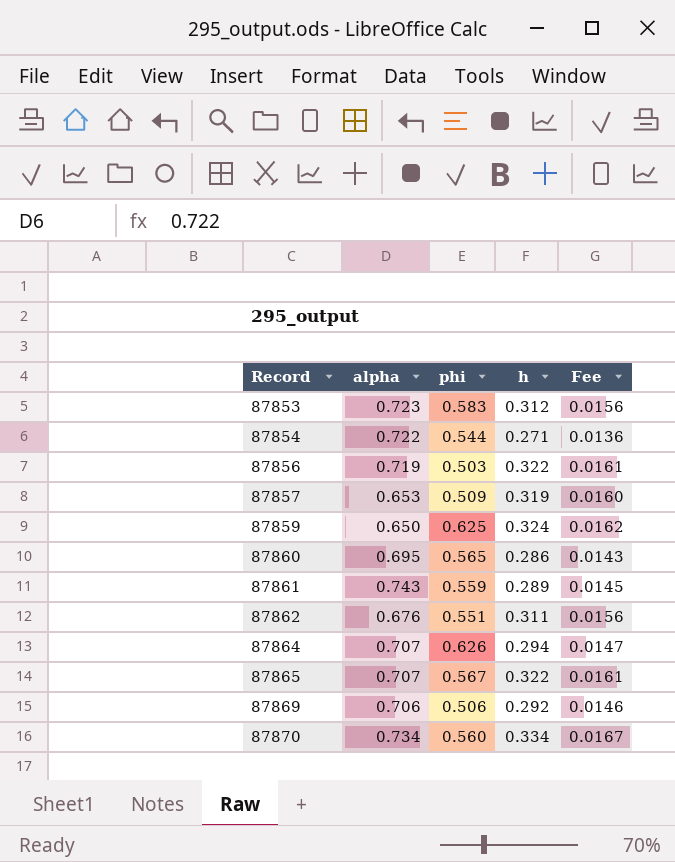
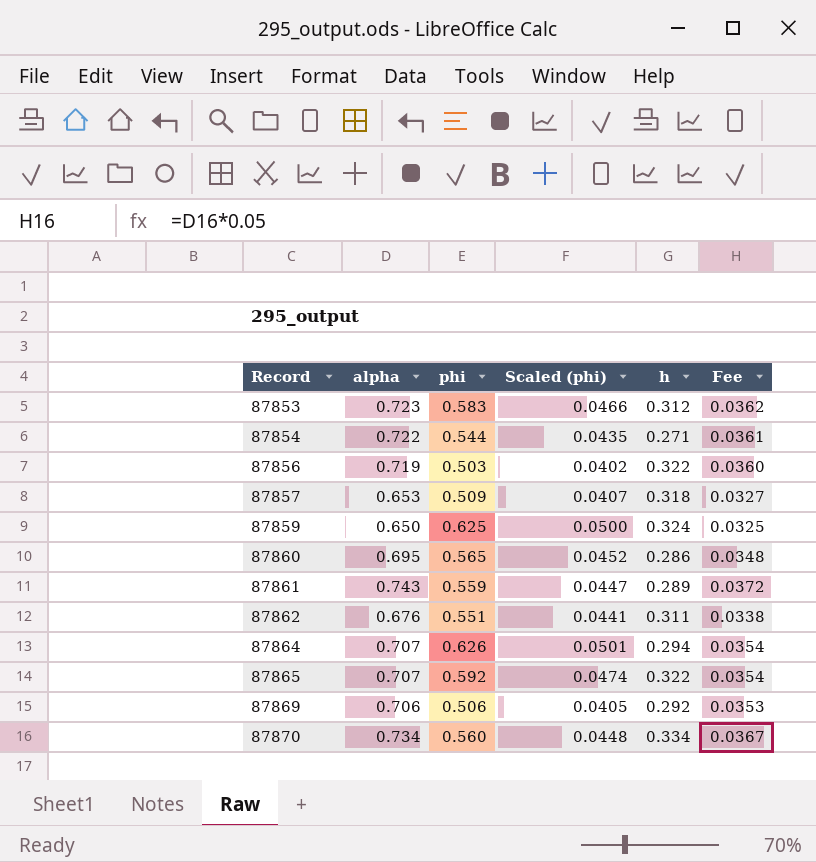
column Scaled (phi) | formula: none -> [phi] * 0.08
column Fee | formula: [h] * 0.05 -> [alpha] * 0.05
87857 | h: 0.319 -> 0.318
87865 | phi: 0.567 -> 0.592

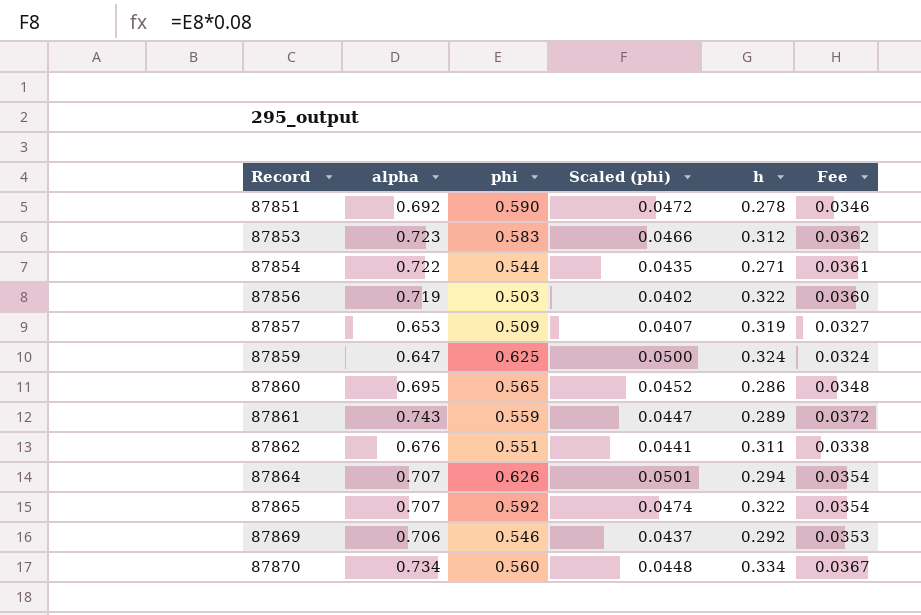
row 87851: none -> 0.692 | 0.590 | 0.0472 | 0.278 | 0.0346
87857 | h: 0.318 -> 0.319
87859 | alpha: 0.650 -> 0.647
87859 | Fee: 0.0325 -> 0.0324
87869 | phi: 0.506 -> 0.546
87869 | Scaled (phi): 0.0405 -> 0.0437

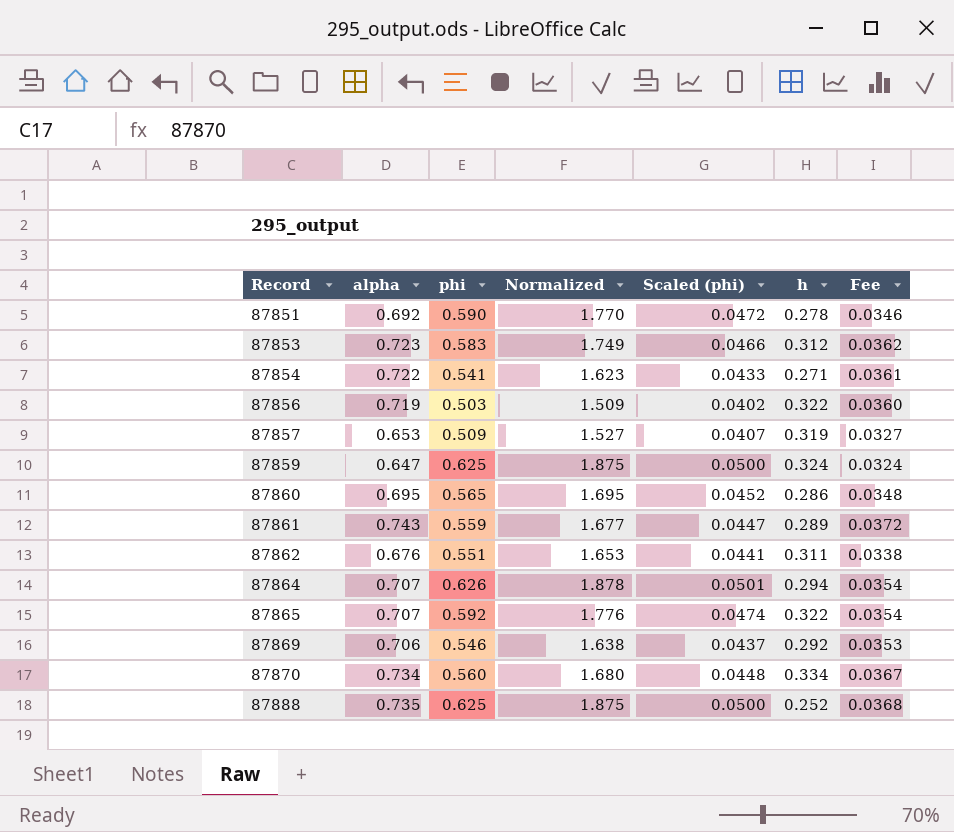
column Normalized | formula: none -> [phi] * 3
87854 | phi: 0.544 -> 0.541
87854 | Scaled (phi): 0.0435 -> 0.0433
row 87888: none -> 0.735 | 0.625 | 1.875 | 0.0500 | 0.252 | 0.0368

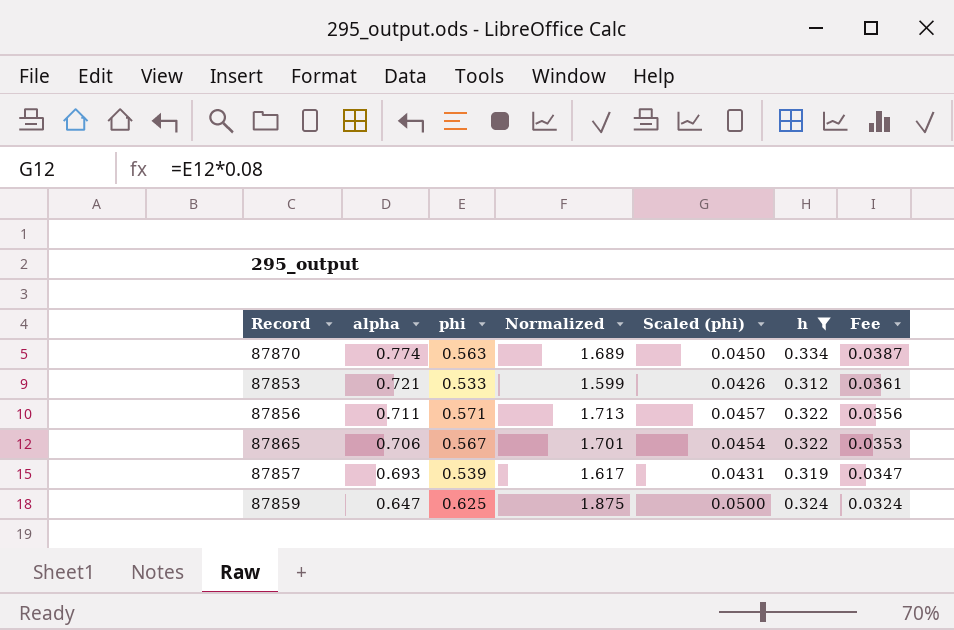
filter: none -> h >= 0.312
row order: Record ascending -> alpha descending
87870 | alpha: 0.734 -> 0.774
87870 | phi: 0.560 -> 0.563
87870 | Normalized: 1.680 -> 1.689
87870 | Scaled (phi): 0.0448 -> 0.0450
87870 | Fee: 0.0367 -> 0.0387
87853 | alpha: 0.723 -> 0.721
87853 | phi: 0.583 -> 0.533
87853 | Normalized: 1.749 -> 1.599
87853 | Scaled (phi): 0.0466 -> 0.0426
87853 | Fee: 0.0362 -> 0.0361
87856 | alpha: 0.719 -> 0.711
87856 | phi: 0.503 -> 0.571
87856 | Normalized: 1.509 -> 1.713
87856 | Scaled (phi): 0.0402 -> 0.0457
87856 | Fee: 0.0360 -> 0.0356
87865 | alpha: 0.707 -> 0.706
87865 | phi: 0.592 -> 0.567
87865 | Normalized: 1.776 -> 1.701
87865 | Scaled (phi): 0.0474 -> 0.0454
87865 | Fee: 0.0354 -> 0.0353
87857 | alpha: 0.653 -> 0.693
87857 | phi: 0.509 -> 0.539
87857 | Normalized: 1.527 -> 1.617
87857 | Scaled (phi): 0.0407 -> 0.0431
87857 | Fee: 0.0327 -> 0.0347

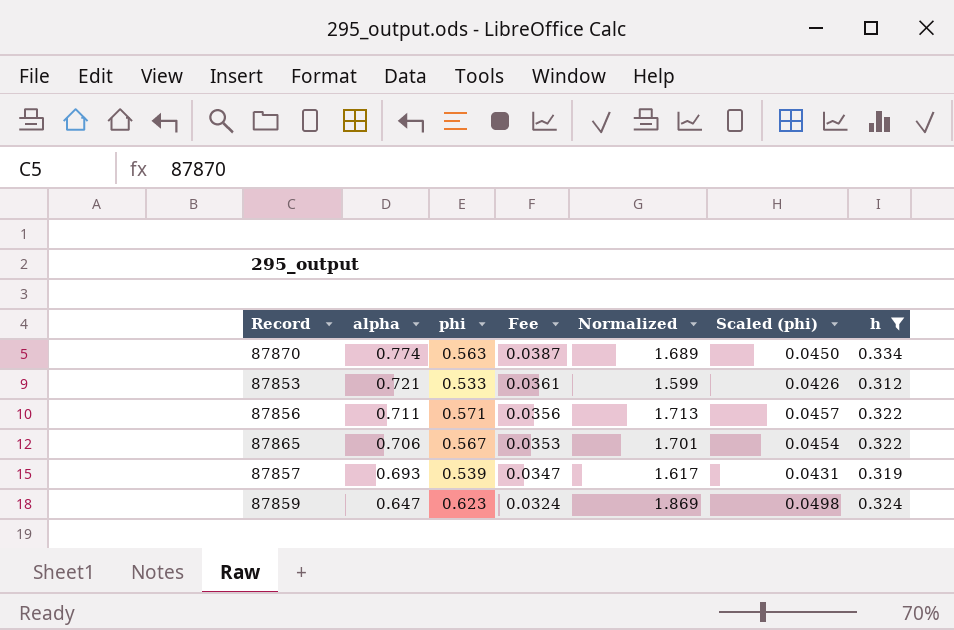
column Fee | position: 7 -> 4
87859 | phi: 0.625 -> 0.623
87859 | Normalized: 1.875 -> 1.869
87859 | Scaled (phi): 0.0500 -> 0.0498

